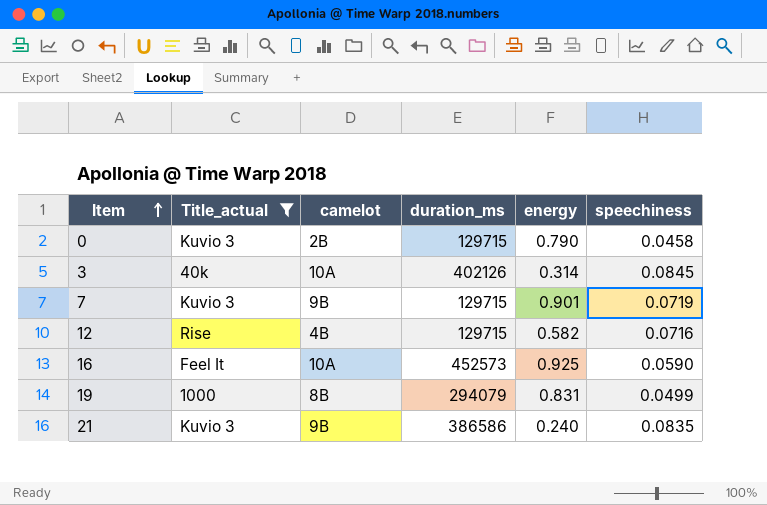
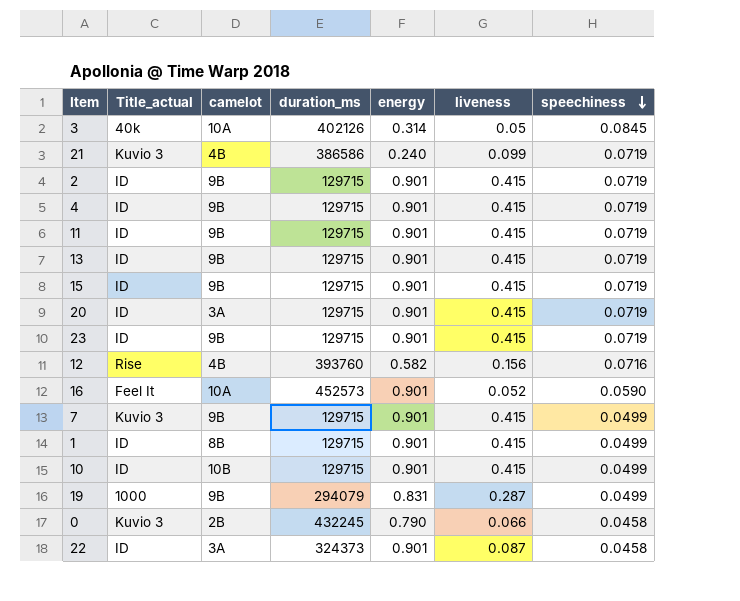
filter: Title_actual != ID -> none
row order: Item ascending -> speechiness descending
column liveness | position: none -> 6
21 | camelot: 9B -> 4B
21 | speechiness: 0.0835 -> 0.0719
12 | duration_ms: 129715 -> 393760
16 | energy: 0.925 -> 0.901
7 | speechiness: 0.0719 -> 0.0499
19 | camelot: 8B -> 9B
0 | duration_ms: 129715 -> 432245

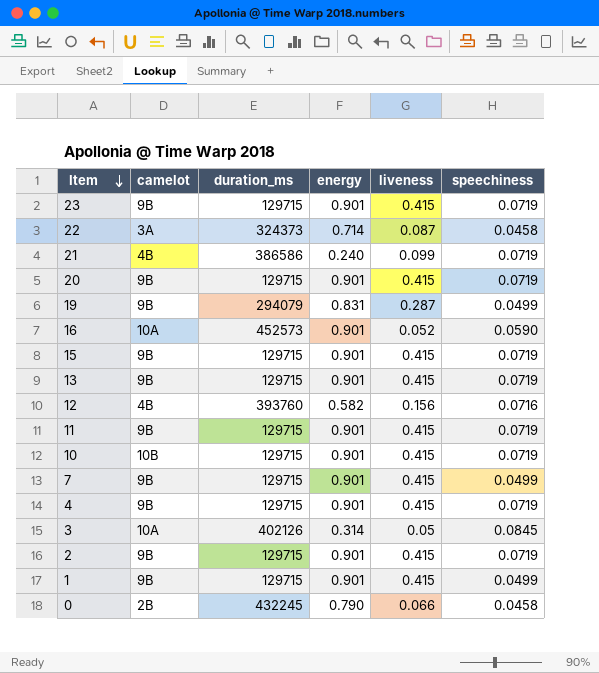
row order: speechiness descending -> Item descending
column Title_actual | position: 2 -> none
22 | energy: 0.901 -> 0.714
20 | camelot: 3A -> 9B
10 | speechiness: 0.0499 -> 0.0719
1 | camelot: 8B -> 9B

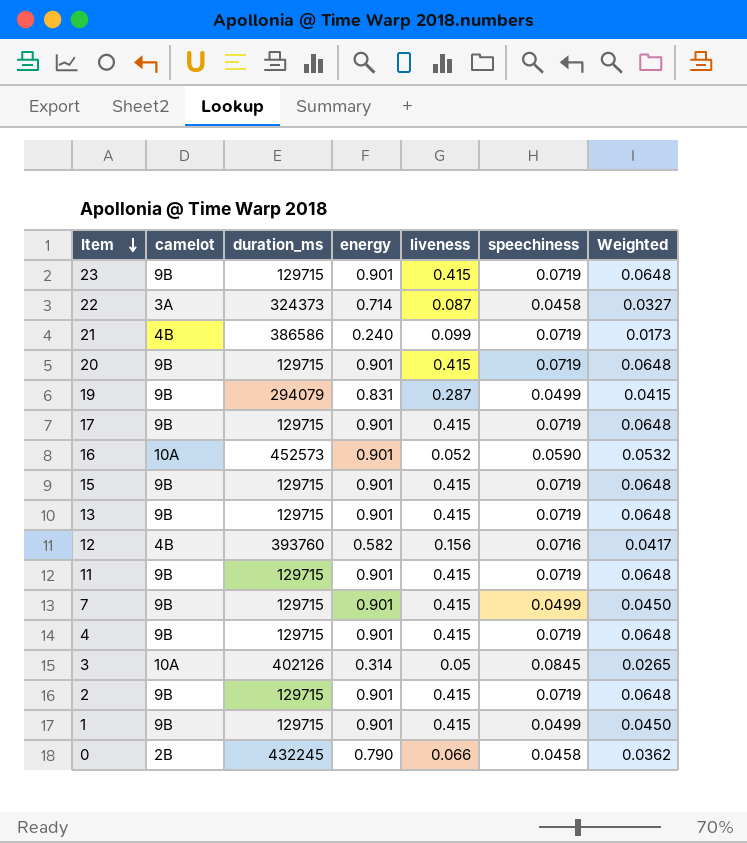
column Weighted | formula: none -> [energy] * [speechiness]
row 10: 10B | 129715 | 0.901 | 0.415 | 0.0719 -> none
row 17: none -> 9B | 129715 | 0.901 | 0.415 | 0.0719 | 0.0648

